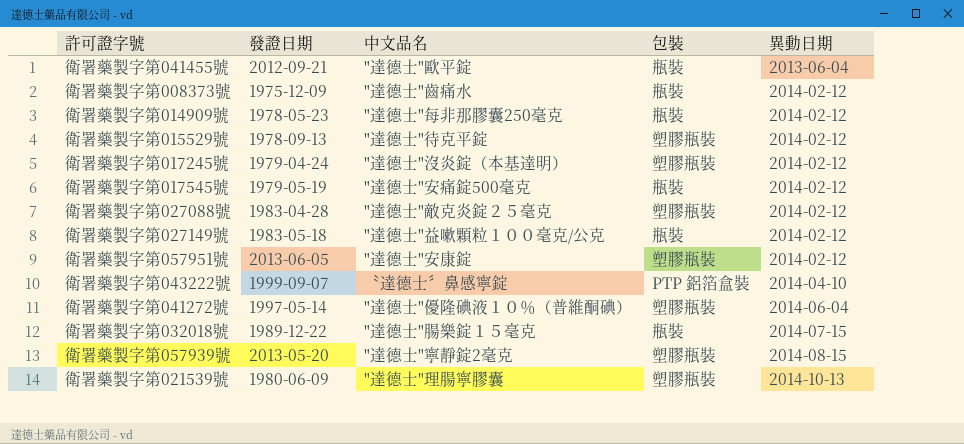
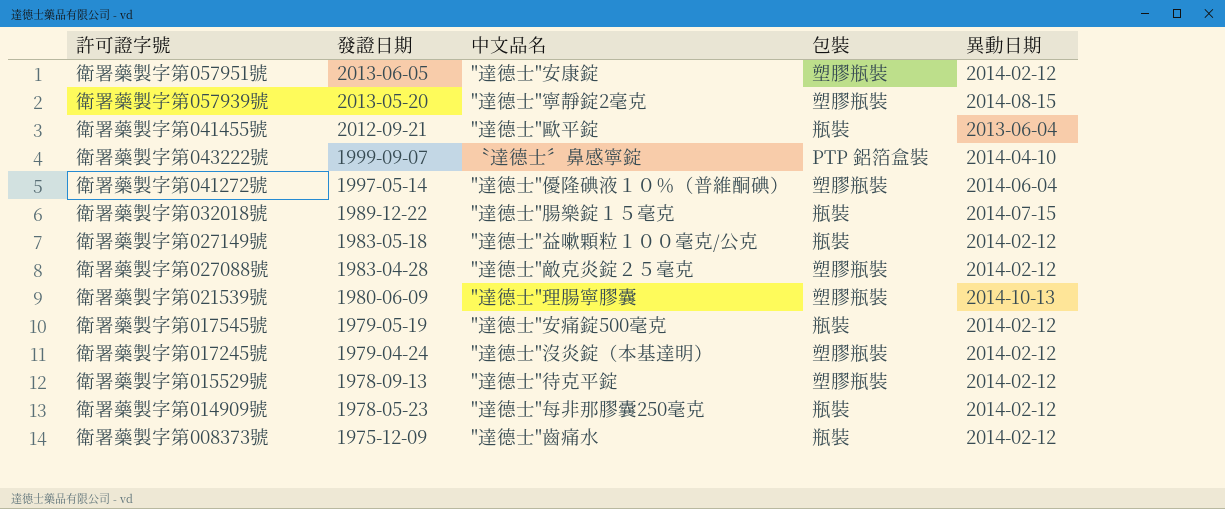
row order: 異動日期 ascending -> 發證日期 descending

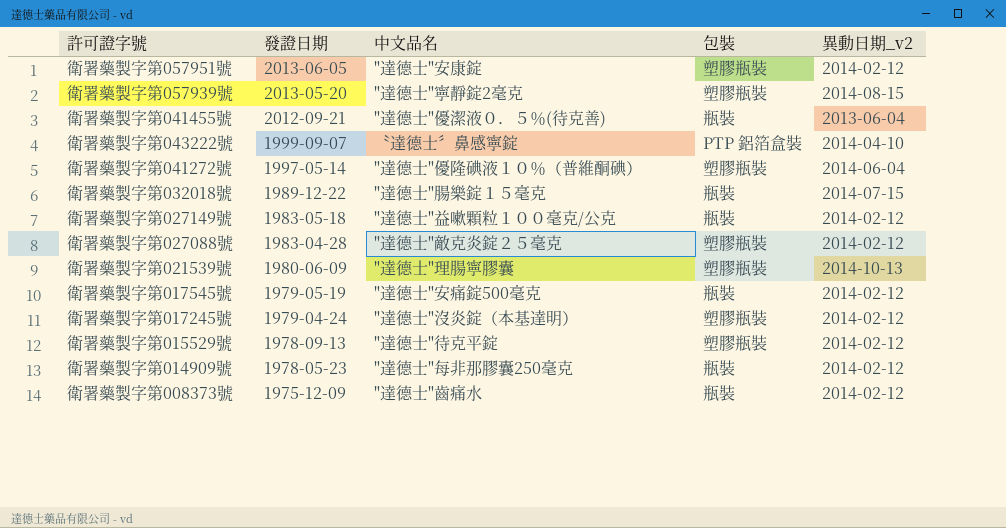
column name: 異動日期 -> 異動日期_v2
衛署藥製字第041455號 | 中文品名: "達德士"歐平錠 -> "達德士"優潔液０．５％(待克善)

